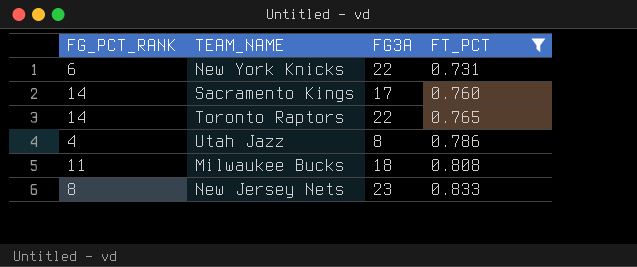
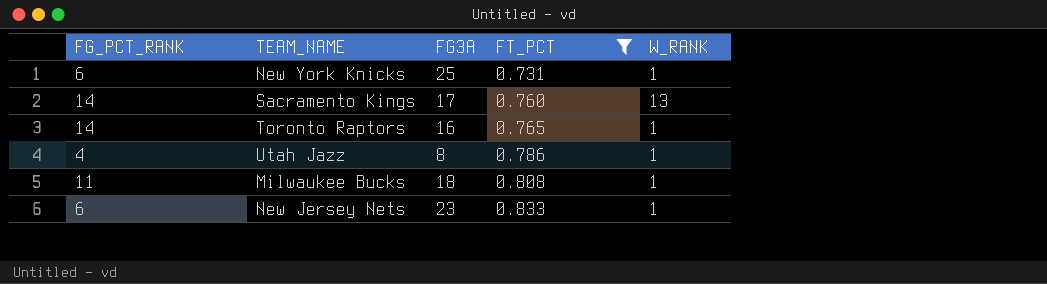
column W_RANK | position: none -> 5
New York Knicks | FG3A: 22 -> 25
Toronto Raptors | FG3A: 22 -> 16
New Jersey Nets | FG_PCT_RANK: 8 -> 6

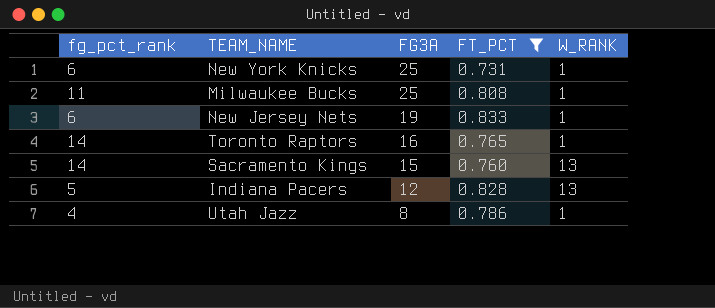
row order: FT_PCT ascending -> FG3A descending
column name: FG_PCT_RANK -> fg_pct_rank
Milwaukee Bucks | FG3A: 18 -> 25
New Jersey Nets | FG3A: 23 -> 19
Sacramento Kings | FG3A: 17 -> 15
row Indiana Pacers: none -> 5 | 12 | 0.828 | 13

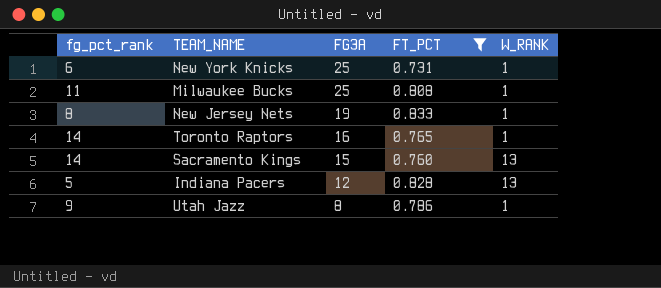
New Jersey Nets | fg_pct_rank: 6 -> 8
Utah Jazz | fg_pct_rank: 4 -> 9

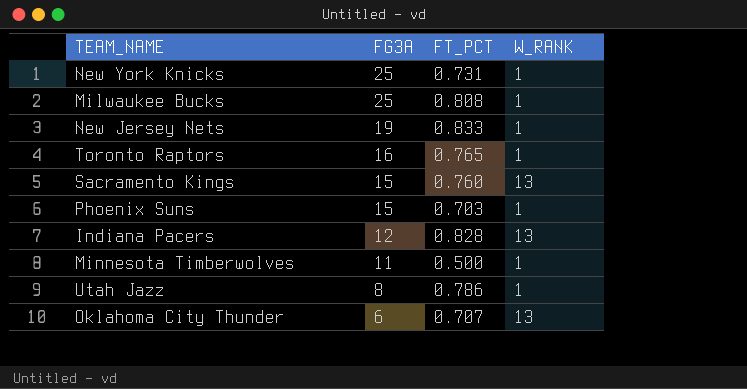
filter: FT_PCT >= 0.731 -> none
column fg_pct_rank | position: 1 -> none

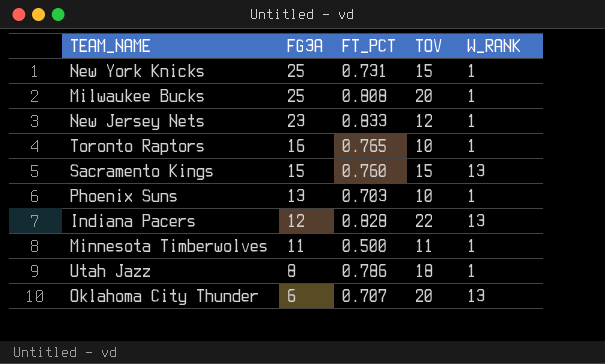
column TOV | position: none -> 4
New Jersey Nets | FG3A: 19 -> 23
Phoenix Suns | FG3A: 15 -> 13

